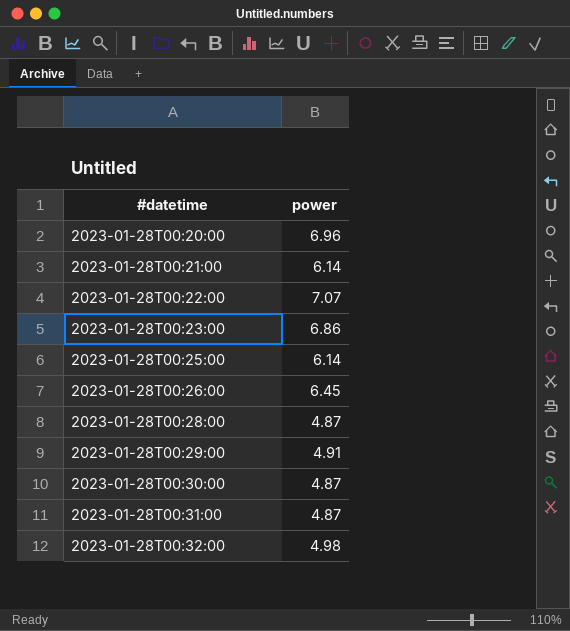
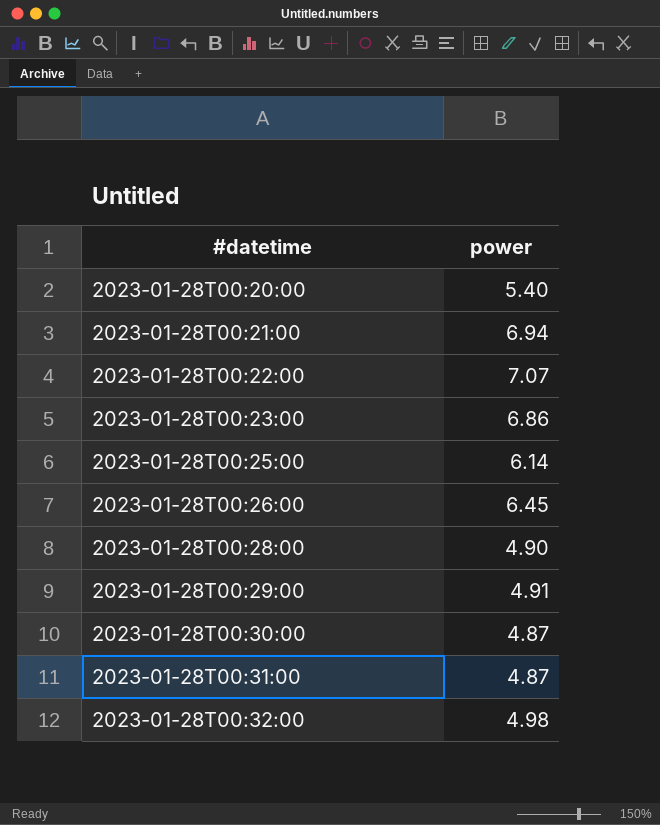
2023-01-28T00:20:00 | power: 6.96 -> 5.40
2023-01-28T00:21:00 | power: 6.14 -> 6.94
2023-01-28T00:28:00 | power: 4.87 -> 4.90

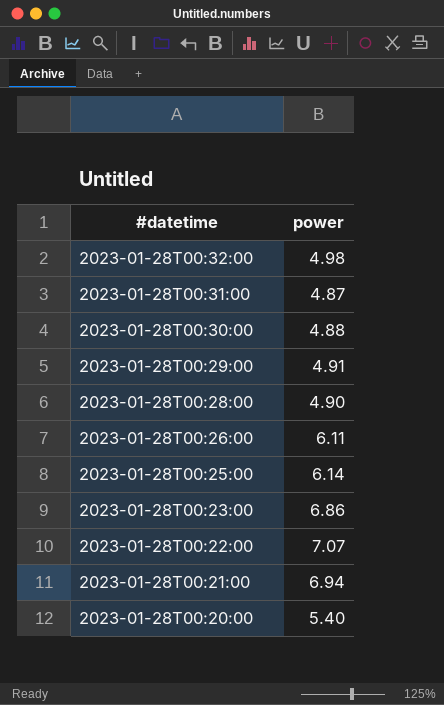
row order: #datetime ascending -> #datetime descending
2023-01-28T00:30:00 | power: 4.87 -> 4.88
2023-01-28T00:26:00 | power: 6.45 -> 6.11

